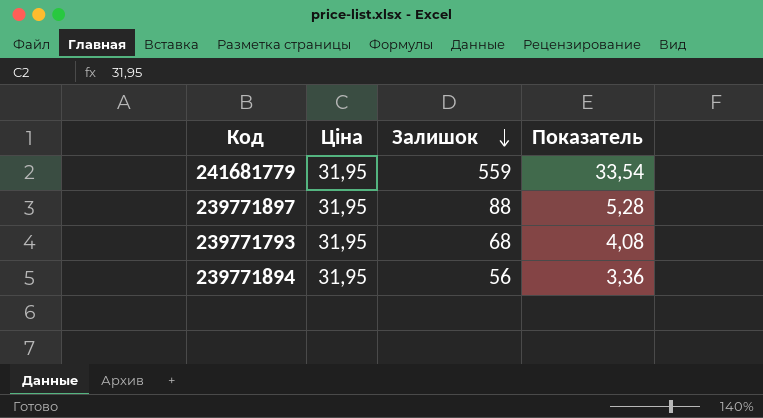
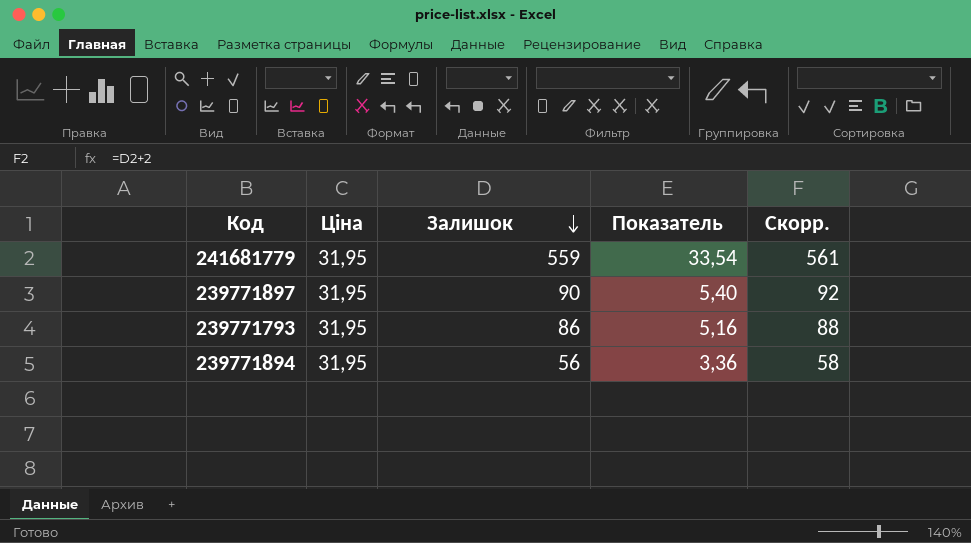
column Скорр. | formula: none -> [Залишок] + 2
239771897 | Залишок: 88 -> 90
239771897 | Показатель: 5,28 -> 5,40
239771793 | Залишок: 68 -> 86
239771793 | Показатель: 4,08 -> 5,16

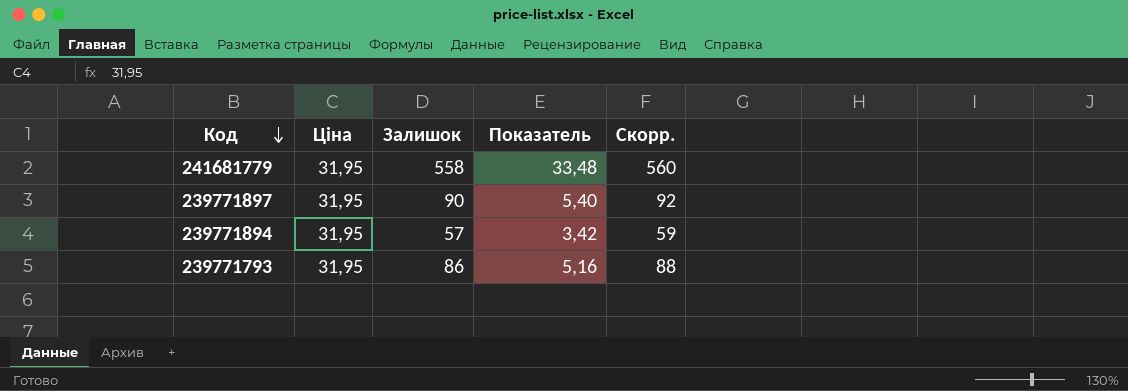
row order: Залишок descending -> Код descending
241681779 | Залишок: 559 -> 558
241681779 | Показатель: 33,54 -> 33,48
241681779 | Скорр.: 561 -> 560
239771894 | Залишок: 56 -> 57
239771894 | Показатель: 3,36 -> 3,42
239771894 | Скорр.: 58 -> 59

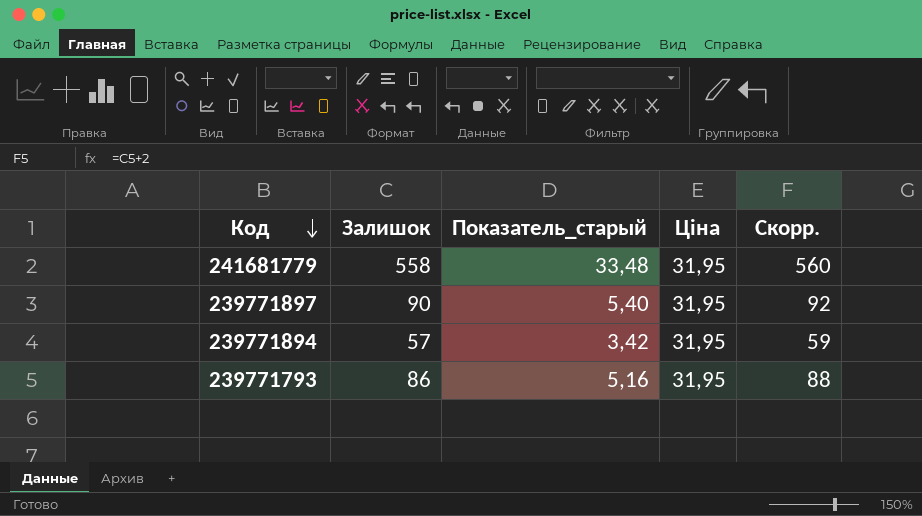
column name: Показатель -> Показатель_старый
column Ціна | position: 2 -> 4

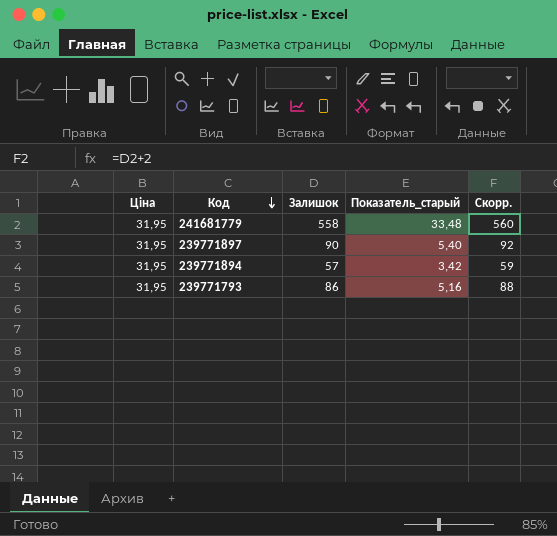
column Ціна | position: 4 -> 1

